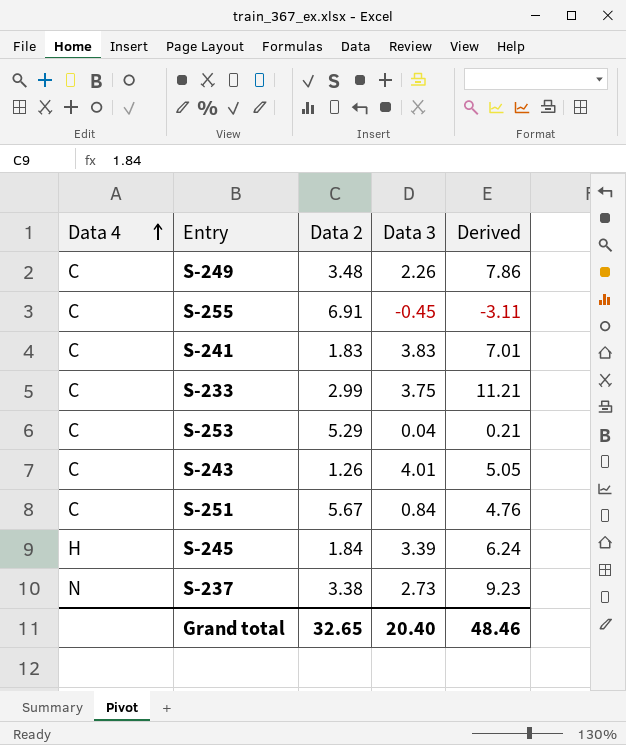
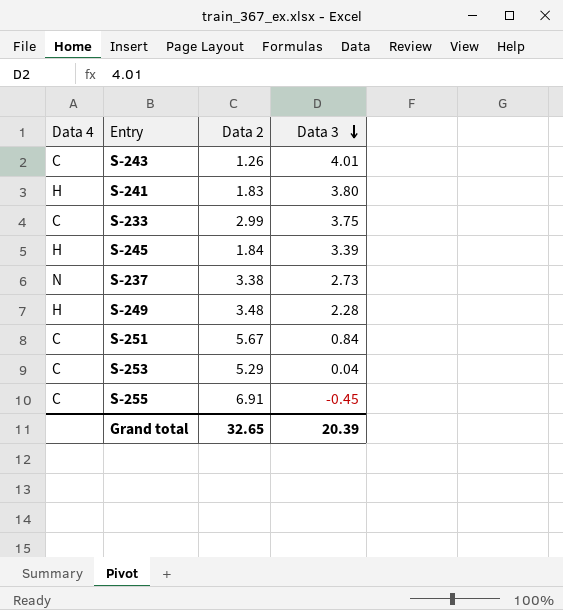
row order: Data 4 ascending -> Data 3 descending
column Derived | formula: [Data 2] * [Data 3] -> none
S-241 | Data 4: C -> H
S-241 | Data 3: 3.83 -> 3.80
S-249 | Data 4: C -> H
S-249 | Data 3: 2.26 -> 2.28
Grand total | Data 3: 20.40 -> 20.39

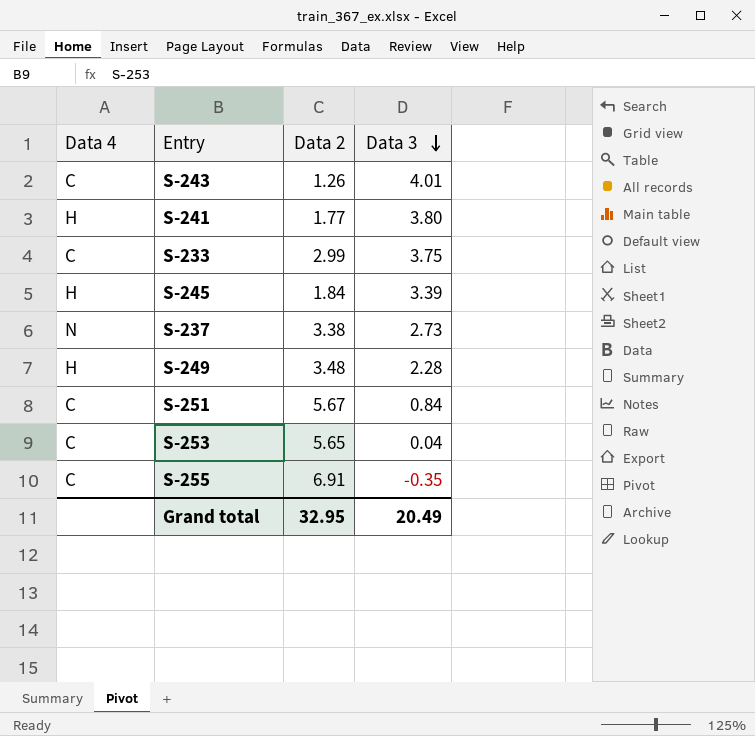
S-241 | Data 2: 1.83 -> 1.77
S-253 | Data 2: 5.29 -> 5.65
S-255 | Data 3: -0.45 -> -0.35
Grand total | Data 2: 32.65 -> 32.95
Grand total | Data 3: 20.39 -> 20.49

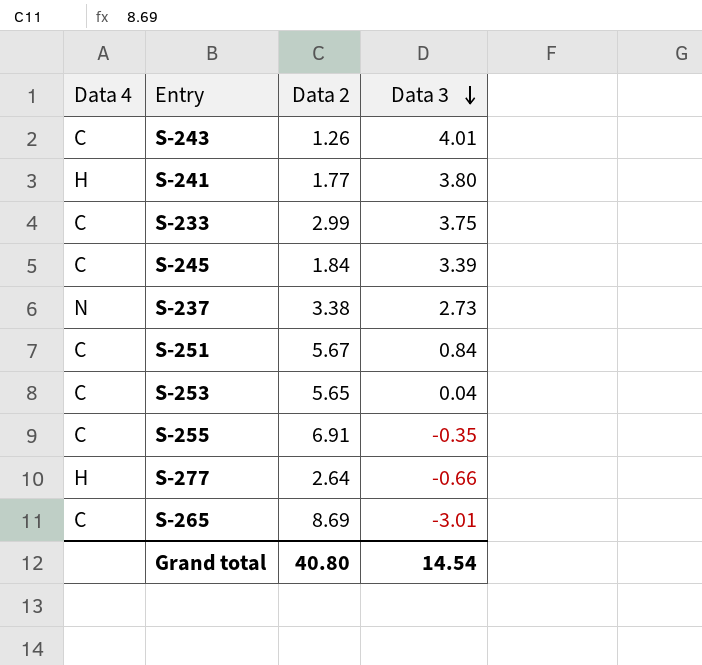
row S-249: H | 3.48 | 2.28 -> none
S-245 | Data 4: H -> C
row S-277: none -> H | 2.64 | -0.66
row S-265: none -> C | 8.69 | -3.01
Grand total | Data 2: 32.95 -> 40.80
Grand total | Data 3: 20.49 -> 14.54

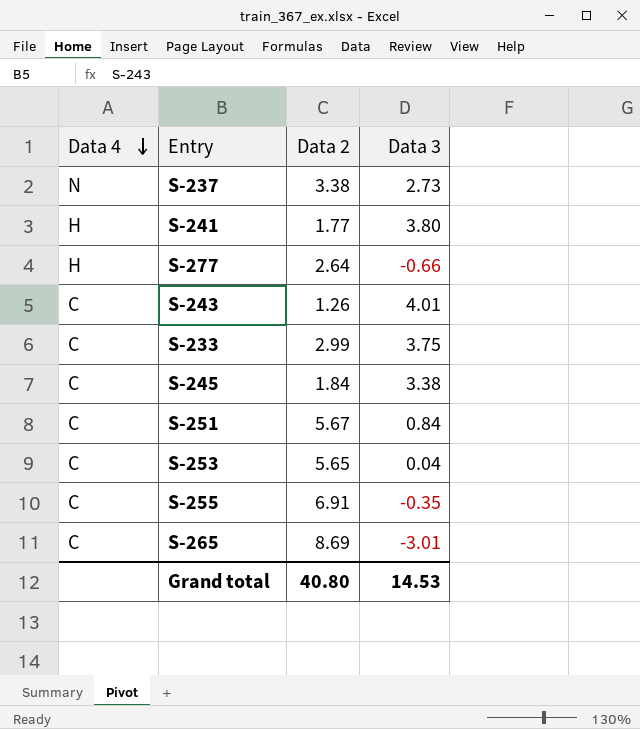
row order: Data 3 descending -> Data 4 descending
S-245 | Data 3: 3.39 -> 3.38
Grand total | Data 3: 14.54 -> 14.53

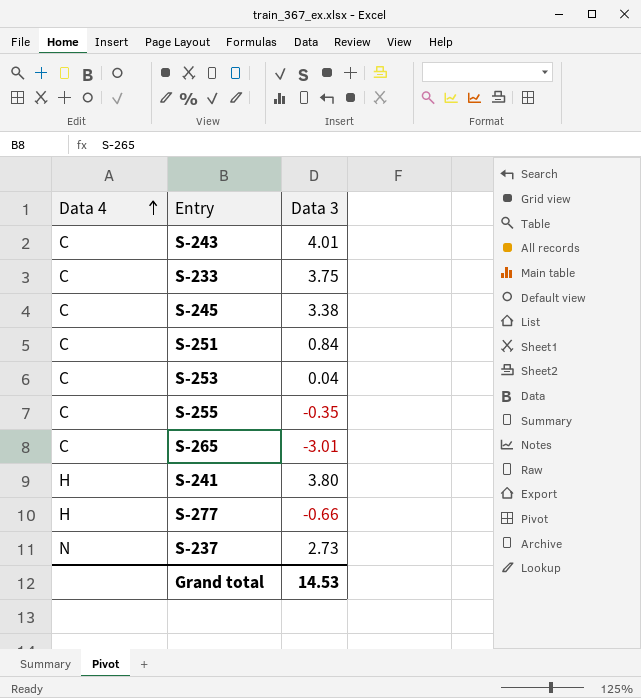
row order: Data 4 descending -> Data 4 ascending
column Data 2 | position: 3 -> none

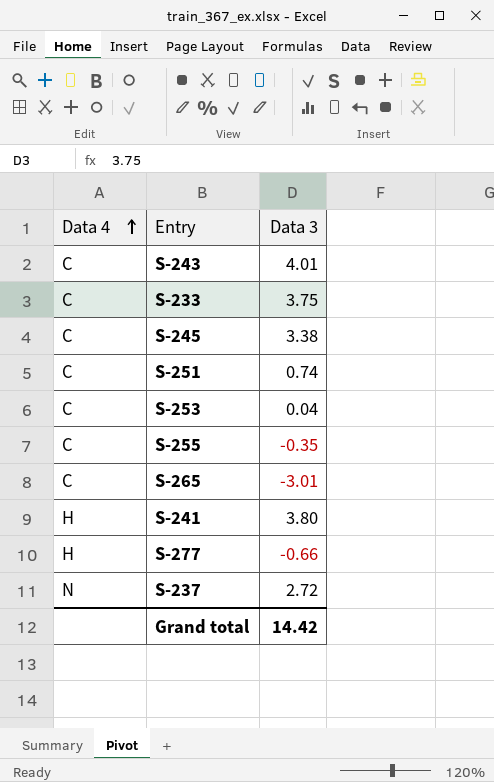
S-251 | Data 3: 0.84 -> 0.74
S-237 | Data 3: 2.73 -> 2.72
Grand total | Data 3: 14.53 -> 14.42

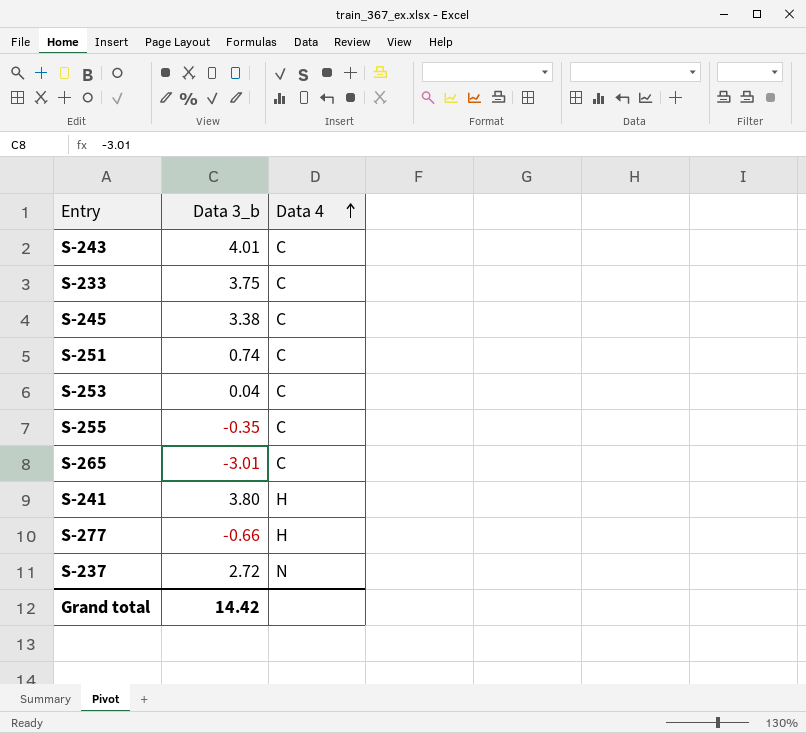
column name: Data 3 -> Data 3_b
column Data 4 | position: 1 -> 3

